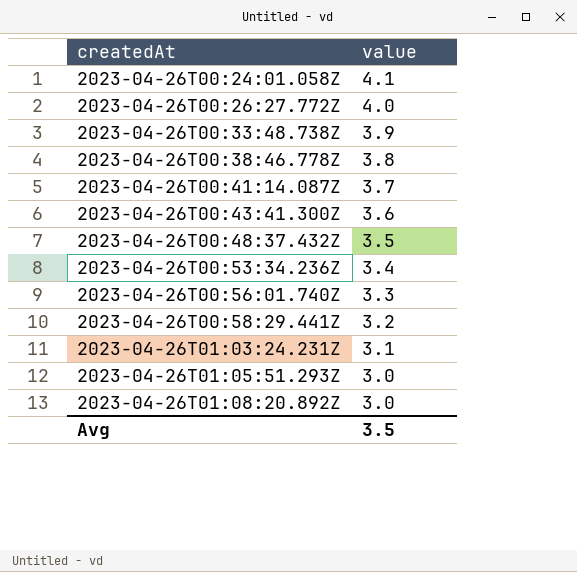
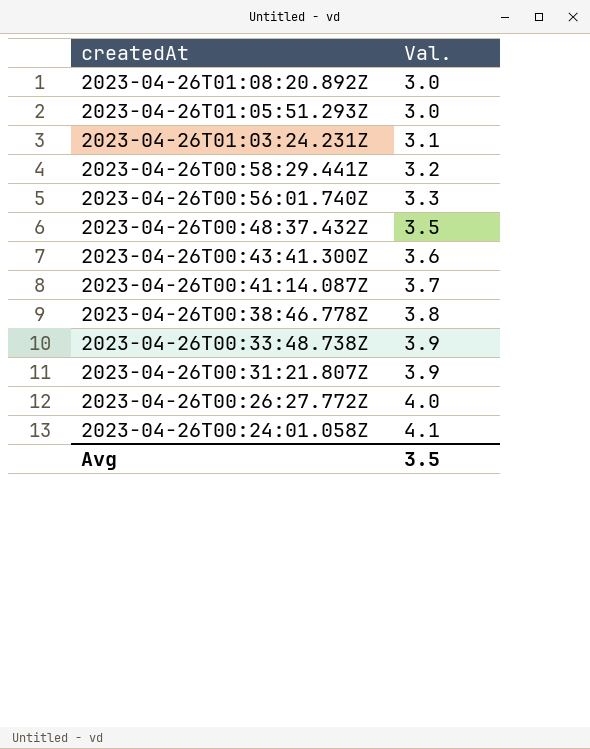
row order: createdAt ascending -> createdAt descending
column name: value -> Val.
row 2023-04-26T00:53:34.236Z: 3.4 -> none
row 2023-04-26T00:31:21.807Z: none -> 3.9

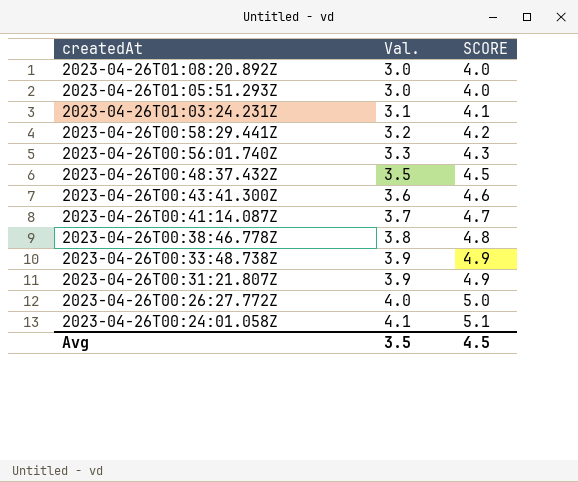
column SCORE | formula: none -> [Val.] + 1

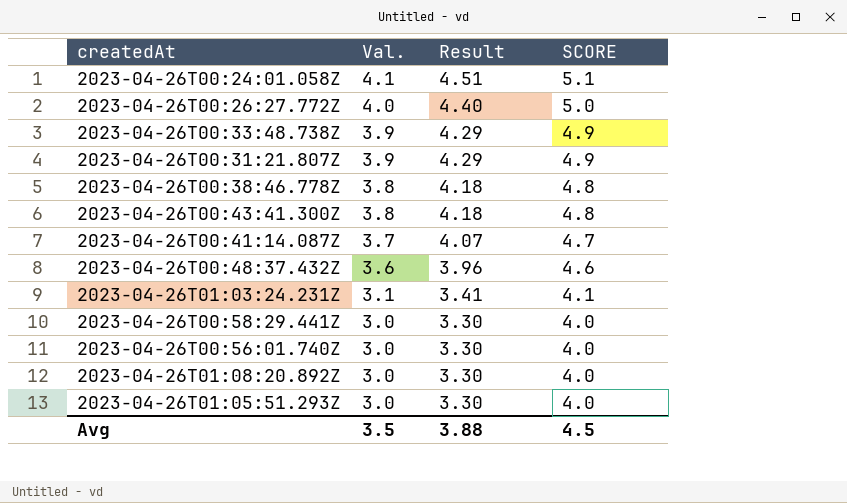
row order: createdAt descending -> Val. descending
column Result | formula: none -> [Val.] * 1.1
2023-04-26T00:43:41.300Z | Val.: 3.6 -> 3.8
2023-04-26T00:43:41.300Z | SCORE: 4.6 -> 4.8
2023-04-26T00:48:37.432Z | Val.: 3.5 -> 3.6
2023-04-26T00:48:37.432Z | SCORE: 4.5 -> 4.6
2023-04-26T00:58:29.441Z | Val.: 3.2 -> 3.0
2023-04-26T00:58:29.441Z | SCORE: 4.2 -> 4.0
2023-04-26T00:56:01.740Z | Val.: 3.3 -> 3.0
2023-04-26T00:56:01.740Z | SCORE: 4.3 -> 4.0

